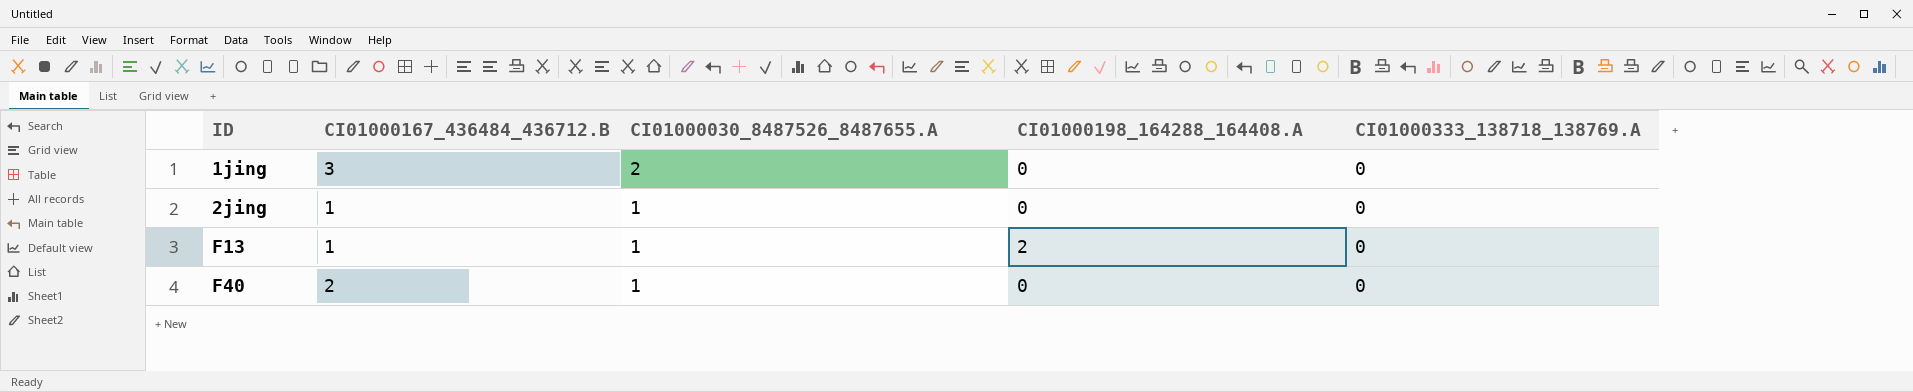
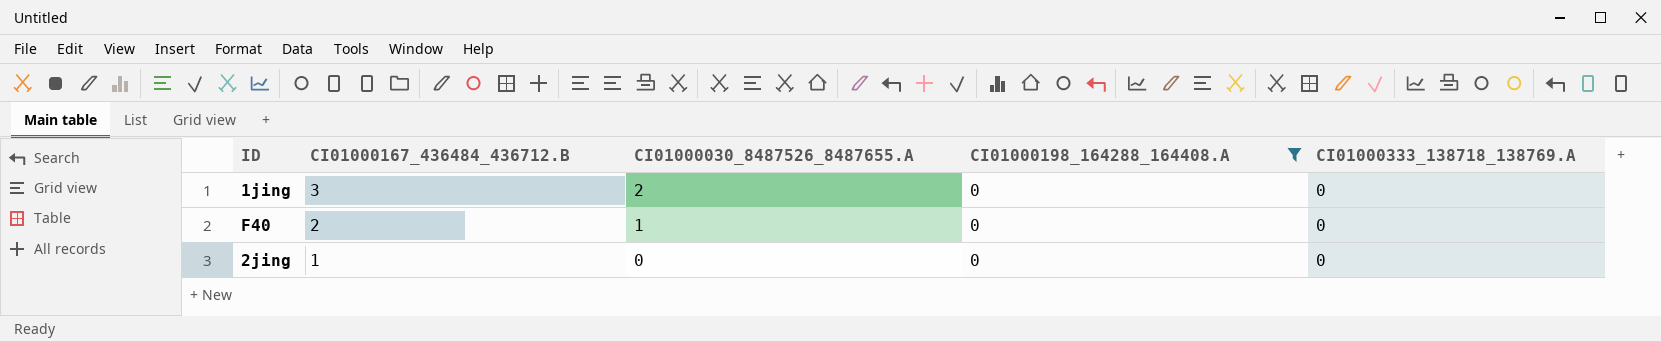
filter: none -> CI01000198_164288_164408.A = 0
row order: ID ascending -> CI01000167_436484_436712.B descending
2jing | CI01000030_8487526_8487655.A: 1 -> 0

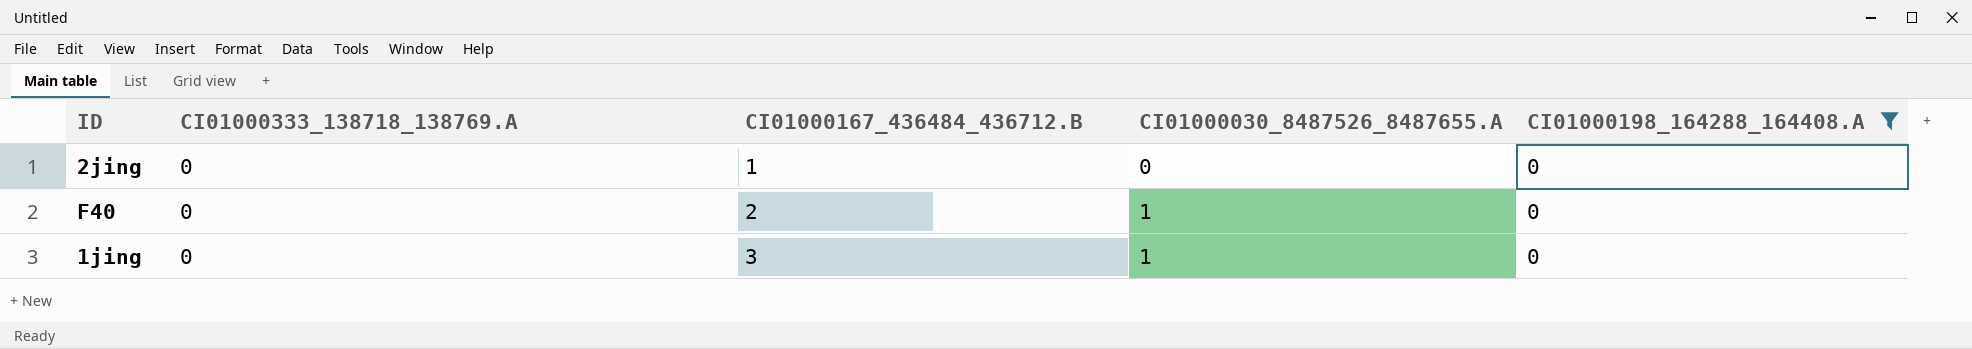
row order: CI01000167_436484_436712.B descending -> CI01000167_436484_436712.B ascending
column CI01000333_138718_138769.A | position: 5 -> 2
1jing | CI01000030_8487526_8487655.A: 2 -> 1

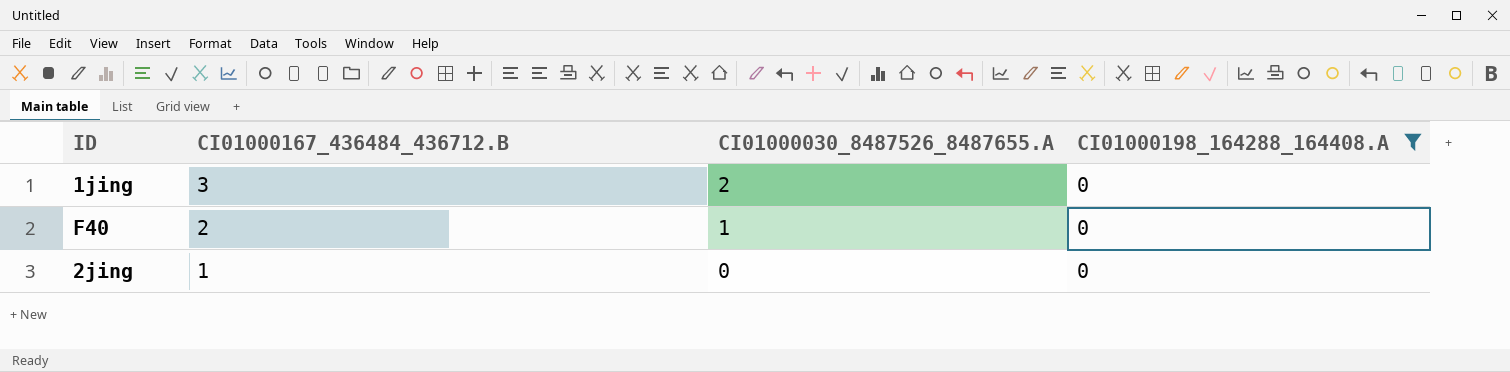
row order: CI01000167_436484_436712.B ascending -> CI01000167_436484_436712.B descending
column CI01000333_138718_138769.A | position: 2 -> none
1jing | CI01000030_8487526_8487655.A: 1 -> 2

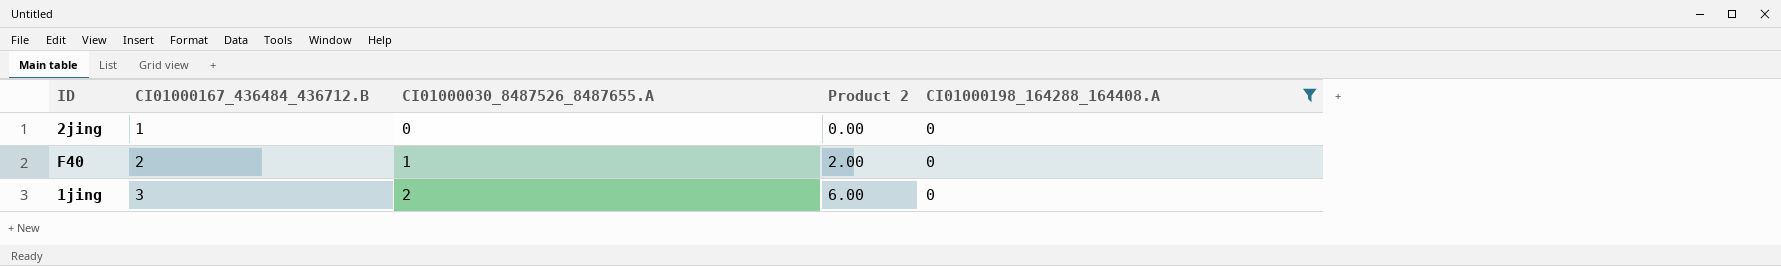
row order: CI01000167_436484_436712.B descending -> CI01000167_436484_436712.B ascending
column Product 2 | formula: none -> [CI01000167_436484_436712.B] * [CI01000030_8487526_8487655.A]

